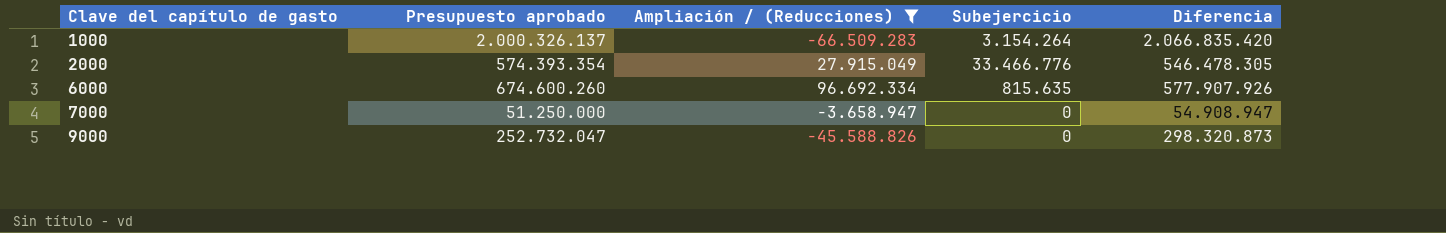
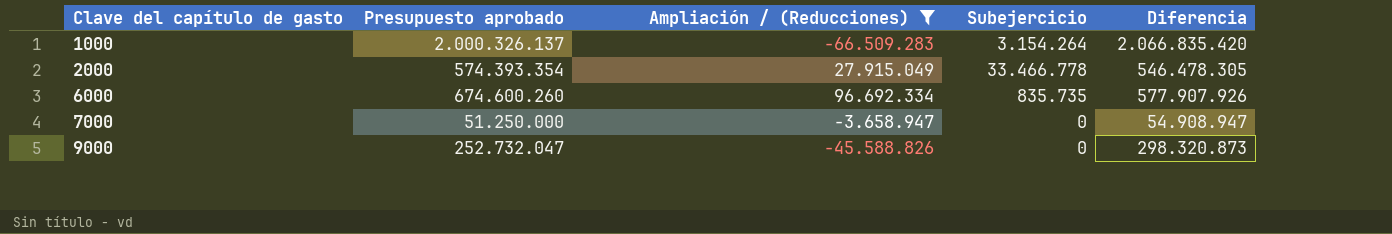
2000 | Subejercicio: 33.466.776 -> 33.466.778
6000 | Subejercicio: 815.635 -> 835.735

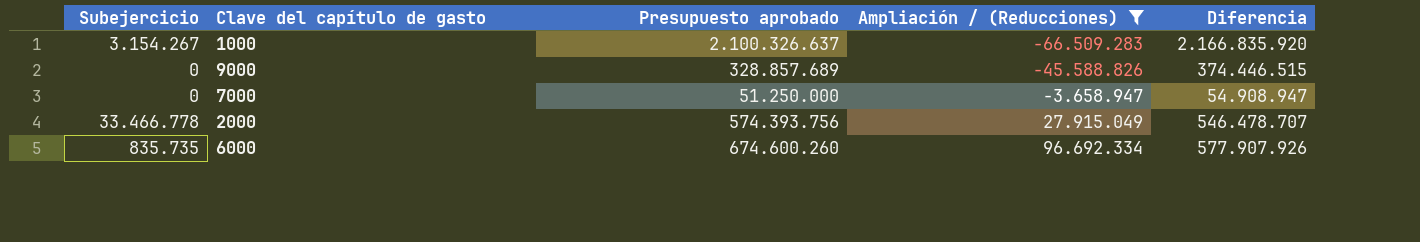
row order: Clave del capítulo de gasto ascending -> Ampliación / (Reducciones) ascending
column Subejercicio | position: 4 -> 1
1000 | Subejercicio: 3.154.264 -> 3.154.267
1000 | Presupuesto aprobado: 2.000.326.137 -> 2.100.326.637
1000 | Diferencia: 2.066.835.420 -> 2.166.835.920
9000 | Presupuesto aprobado: 252.732.047 -> 328.857.689
9000 | Diferencia: 298.320.873 -> 374.446.515
2000 | Presupuesto aprobado: 574.393.354 -> 574.393.756
2000 | Diferencia: 546.478.305 -> 546.478.707

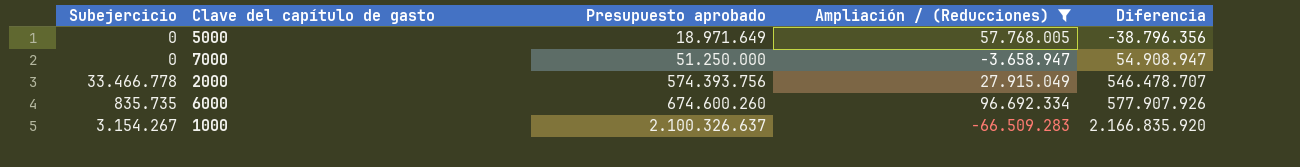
row order: Ampliación / (Reducciones) ascending -> Presupuesto aprobado ascending
row 9000: 0 | 328.857.689 | -45.588.826 | 374.446.515 -> none
row 5000: none -> 0 | 18.971.649 | 57.768.005 | -38.796.356

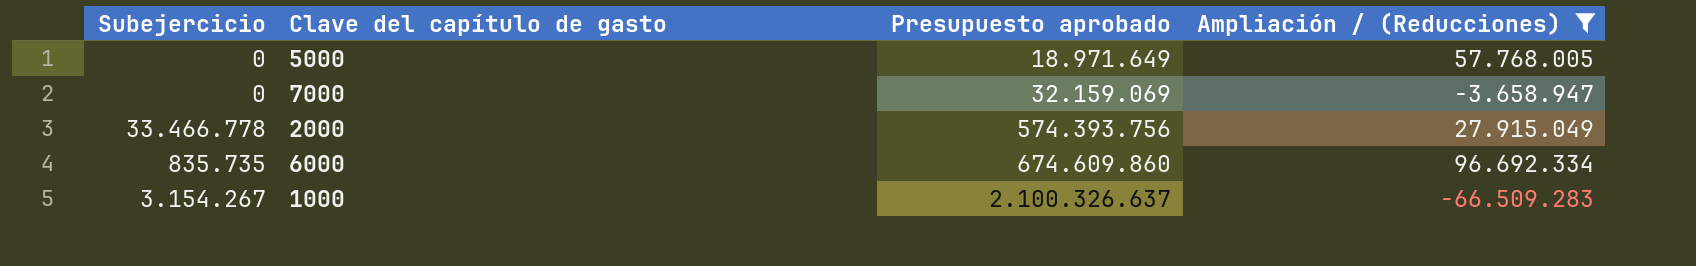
column Diferencia | formula: [Presupuesto aprobado] - [Ampliación / (Reducciones)] -> none
7000 | Presupuesto aprobado: 51.250.000 -> 32.159.069
6000 | Presupuesto aprobado: 674.600.260 -> 674.609.860

